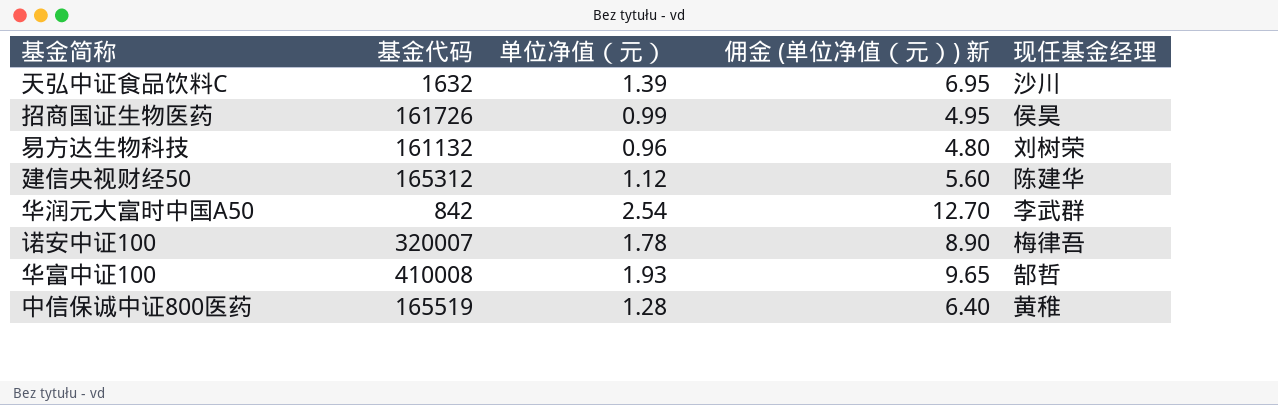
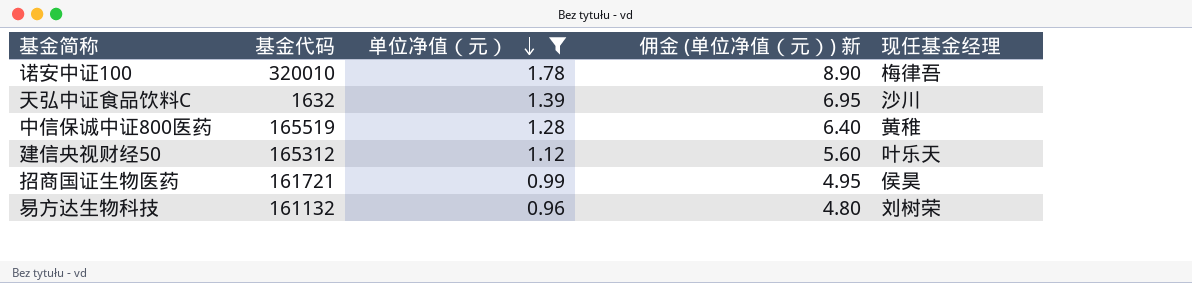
filter: none -> 单位净值（元） <= 1.78
row order: none -> 单位净值（元） descending
诺安中证100 | 基金代码: 320007 -> 320010
建信央视财经50 | 现任基金经理: 陈建华 -> 叶乐天
招商国证生物医药 | 基金代码: 161726 -> 161721

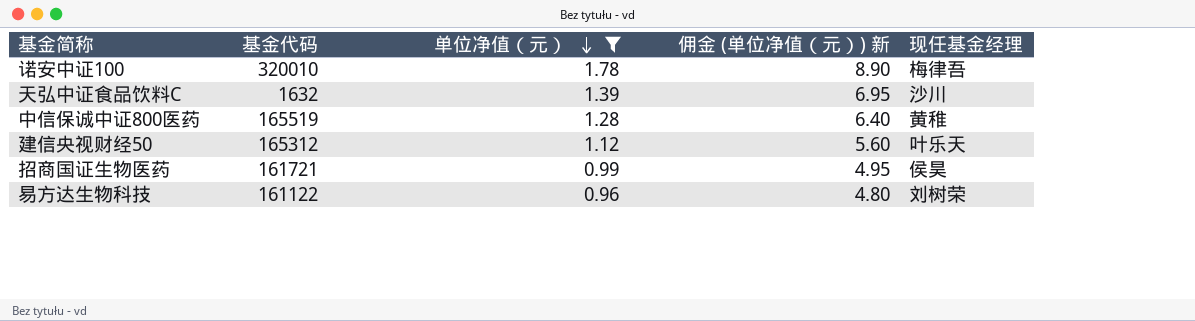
易方达生物科技 | 基金代码: 161132 -> 161122

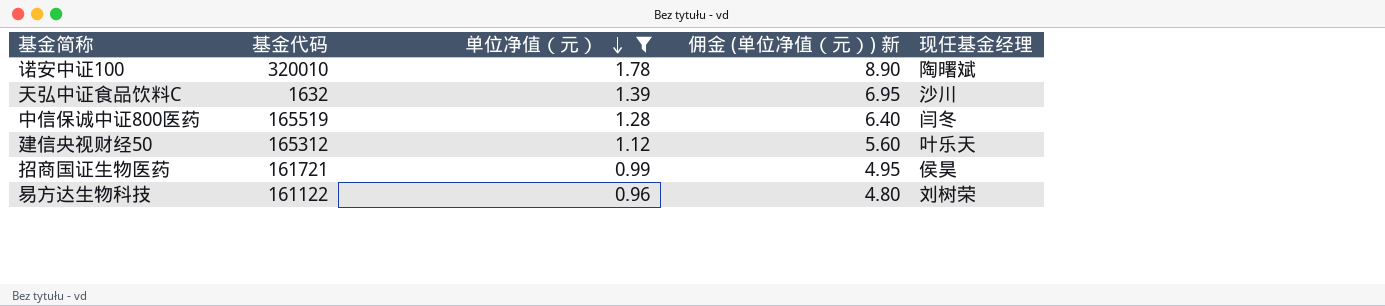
诺安中证100 | 现任基金经理: 梅律吾 -> 陶曙斌
中信保诚中证800医药 | 现任基金经理: 黄稚 -> 闫冬

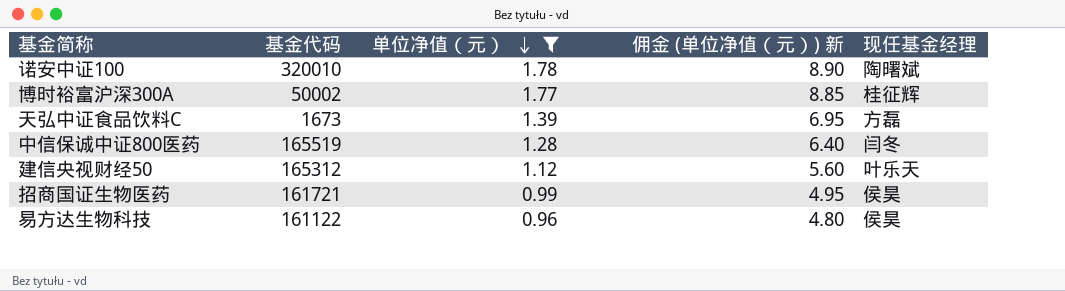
row 博时裕富沪深300A: none -> 50002 | 1.77 | 8.85 | 桂征辉
天弘中证食品饮料C | 基金代码: 1632 -> 1673
天弘中证食品饮料C | 现任基金经理: 沙川 -> 方磊
易方达生物科技 | 现任基金经理: 刘树荣 -> 侯昊

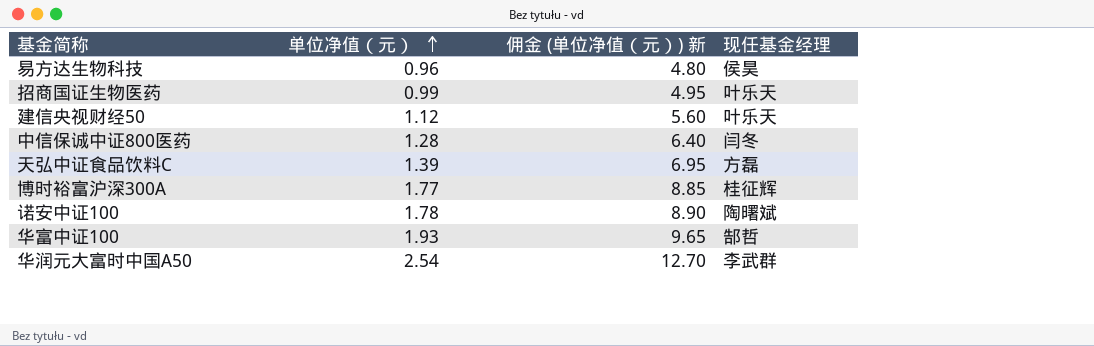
filter: 单位净值（元） <= 1.78 -> none
row order: 单位净值（元） descending -> 单位净值（元） ascending
column 基金代码 | position: 2 -> none
招商国证生物医药 | 现任基金经理: 侯昊 -> 叶乐天

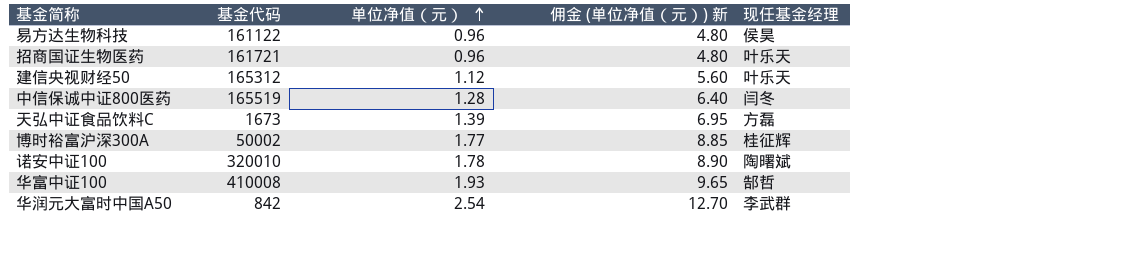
column 基金代码 | position: none -> 2
招商国证生物医药 | 单位净值（元）: 0.99 -> 0.96
招商国证生物医药 | 佣金 (单位净值（元）) 新: 4.95 -> 4.80

